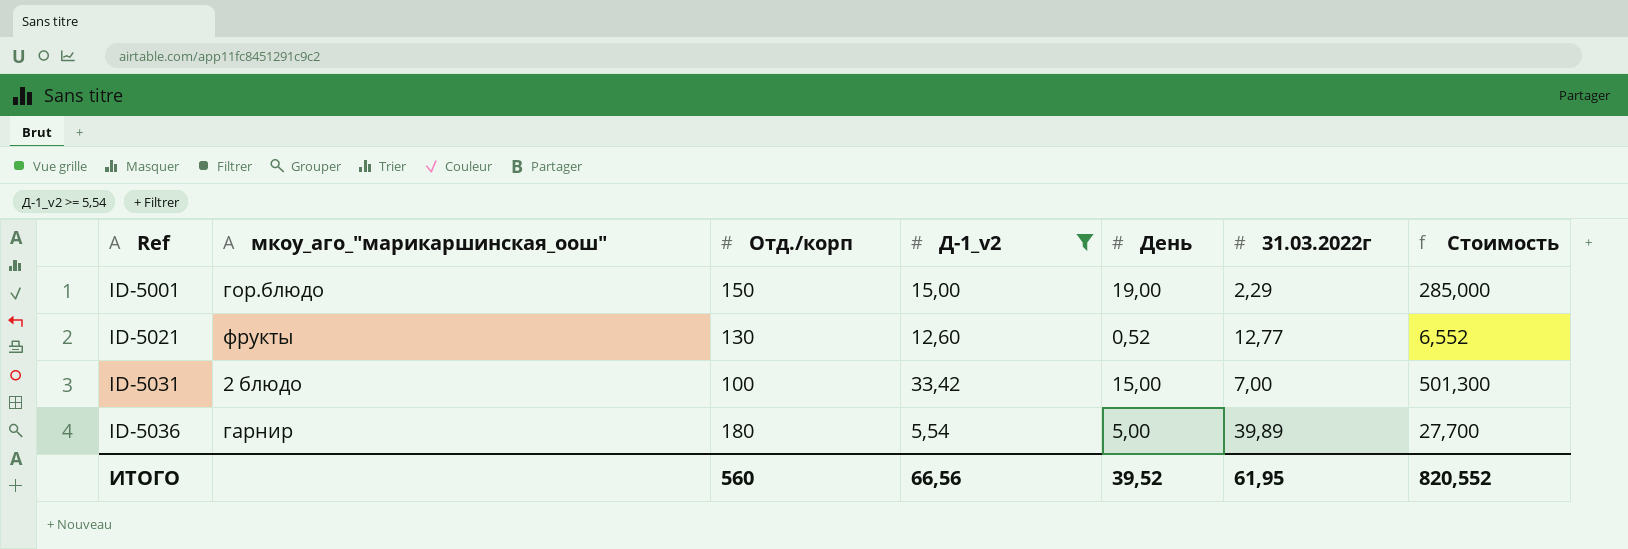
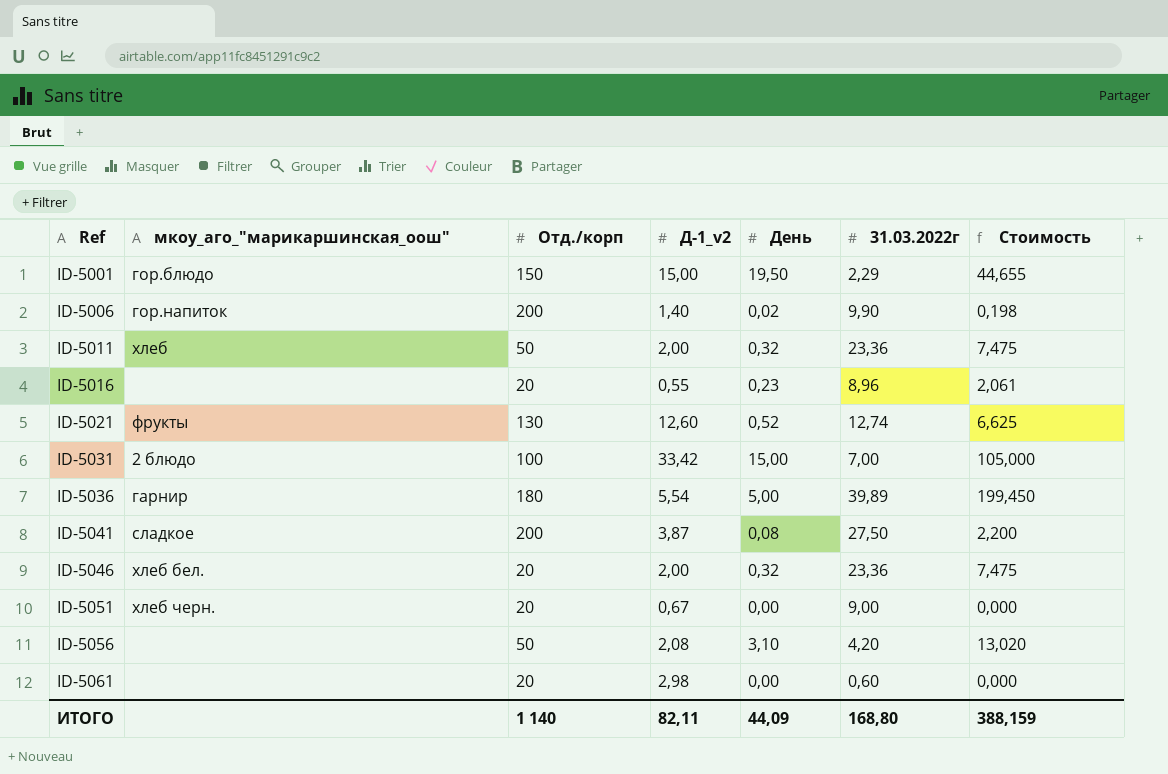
filter: Д-1_v2 >= 5,54 -> none
column Стоимость | formula: [Д-1_v2] * [День] -> [День] * [31.03.2022г]
ID-5001 | День: 19,00 -> 19,50
ID-5021 | 31.03.2022г: 12,77 -> 12,74
ИТОГО | Отд./корп: 560 -> 1 140
ИТОГО | Д-1_v2: 66,56 -> 82,11
ИТОГО | День: 39,52 -> 44,09
ИТОГО | 31.03.2022г: 61,95 -> 168,80
ИТОГО | Стоимость: 820,552 -> 388,159

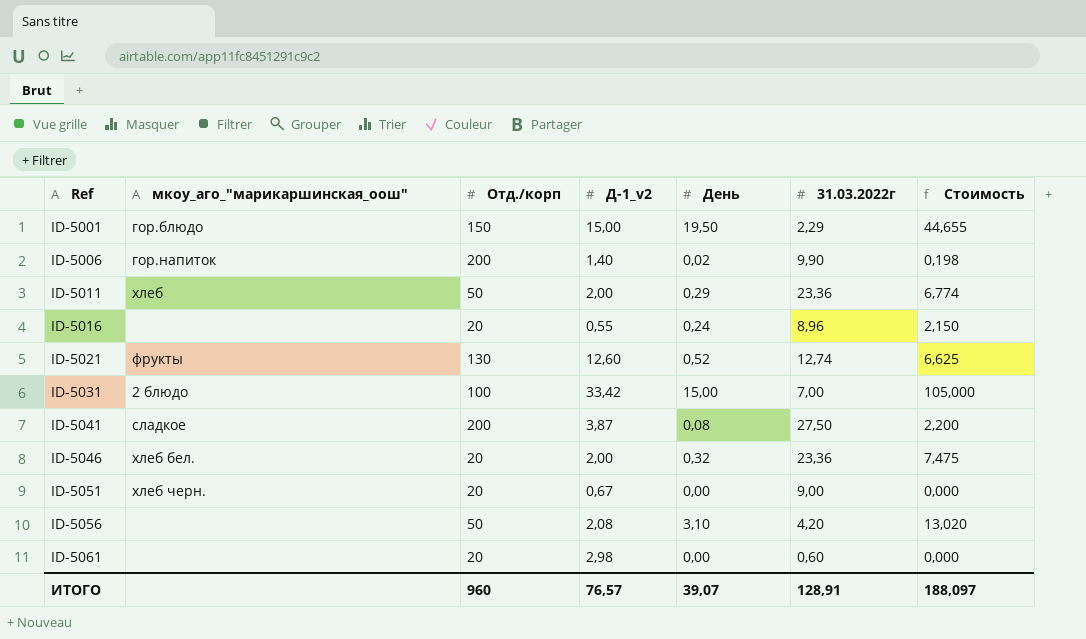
row ID-5036: гарнир | 180 | 5,54 | 5,00 | 39,89 | 199,450 -> none
ID-5011 | День: 0,32 -> 0,29
ID-5011 | Стоимость: 7,475 -> 6,774
ID-5016 | День: 0,23 -> 0,24
ID-5016 | Стоимость: 2,061 -> 2,150
ИТОГО | Отд./корп: 1 140 -> 960
ИТОГО | Д-1_v2: 82,11 -> 76,57
ИТОГО | День: 44,09 -> 39,07
ИТОГО | 31.03.2022г: 168,80 -> 128,91
ИТОГО | Стоимость: 388,159 -> 188,097

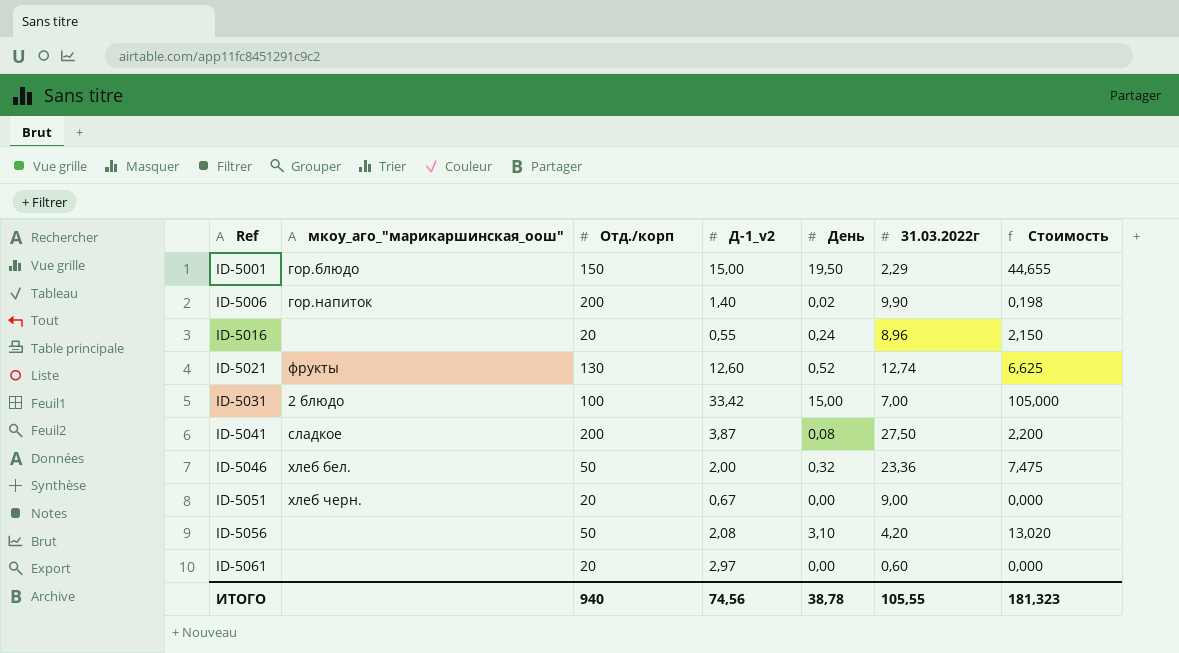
row ID-5011: хлеб | 50 | 2,00 | 0,29 | 23,36 | 6,774 -> none
ID-5046 | Отд./корп: 20 -> 50
ID-5061 | Д-1_v2: 2,98 -> 2,97
ИТОГО | Отд./корп: 960 -> 940
ИТОГО | Д-1_v2: 76,57 -> 74,56
ИТОГО | День: 39,07 -> 38,78
ИТОГО | 31.03.2022г: 128,91 -> 105,55
ИТОГО | Стоимость: 188,097 -> 181,323

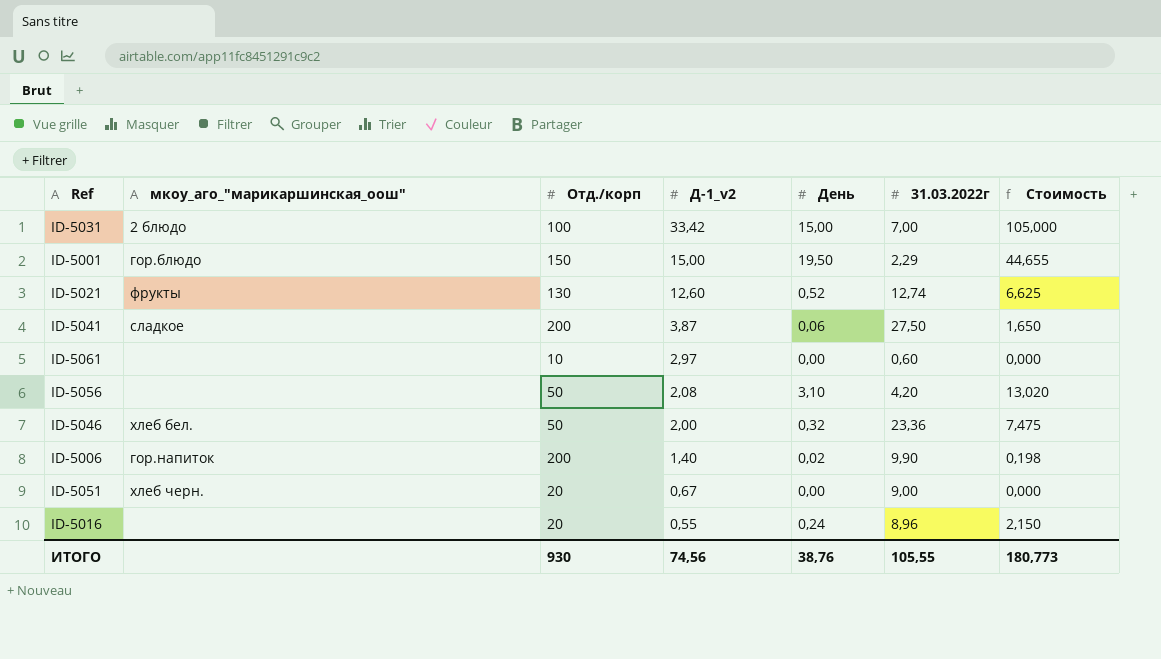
row order: Ref ascending -> Д-1_v2 descending
ID-5041 | День: 0,08 -> 0,06
ID-5041 | Стоимость: 2,200 -> 1,650
ID-5061 | Отд./корп: 20 -> 10
ИТОГО | Отд./корп: 940 -> 930
ИТОГО | День: 38,78 -> 38,76
ИТОГО | Стоимость: 181,323 -> 180,773

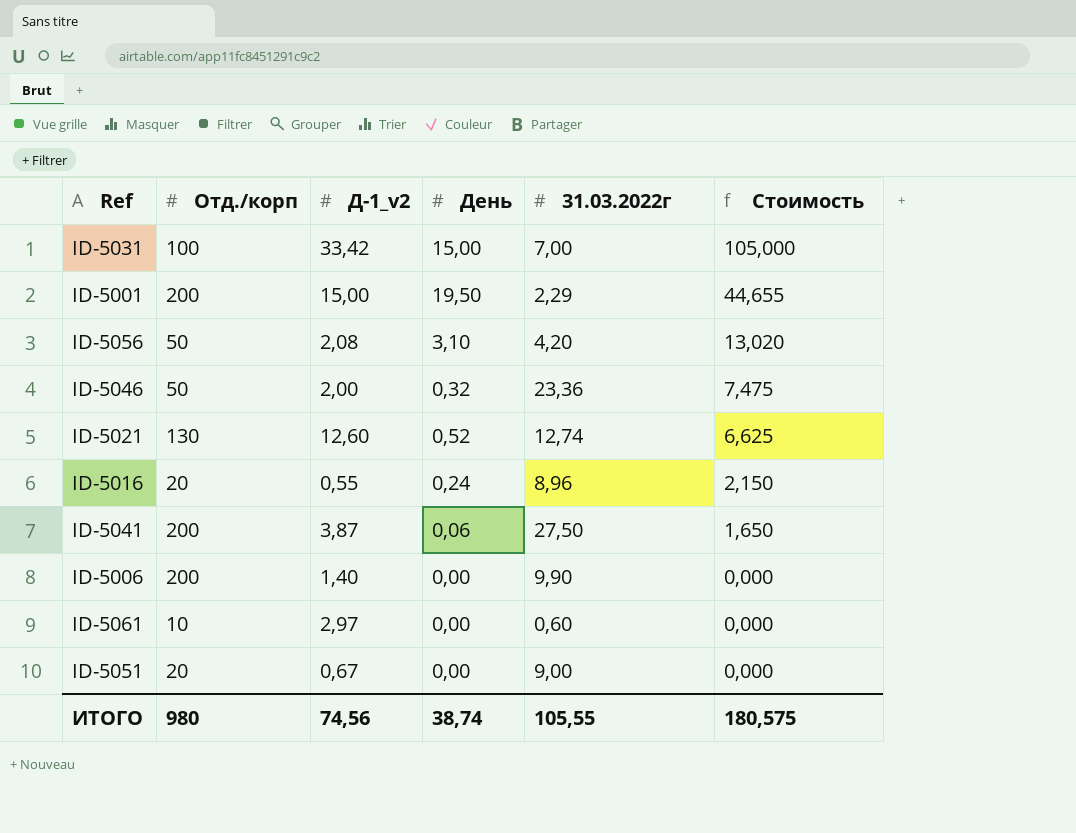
row order: Д-1_v2 descending -> Стоимость descending
column мкоу_аго_"марикаршинская_оош" | position: 2 -> none
ID-5001 | Отд./корп: 150 -> 200
ID-5006 | День: 0,02 -> 0,00
ID-5006 | Стоимость: 0,198 -> 0,000
ИТОГО | Отд./корп: 930 -> 980
ИТОГО | День: 38,76 -> 38,74
ИТОГО | Стоимость: 180,773 -> 180,575

